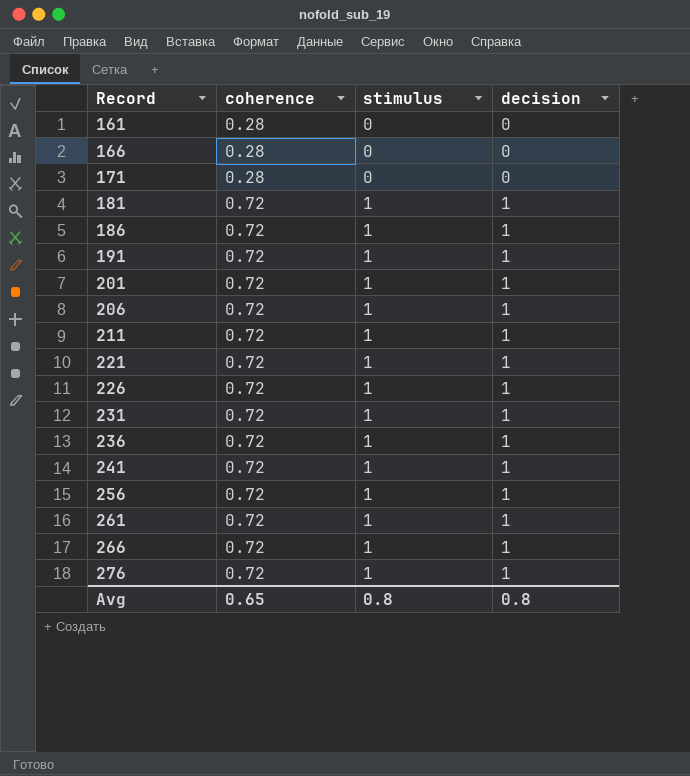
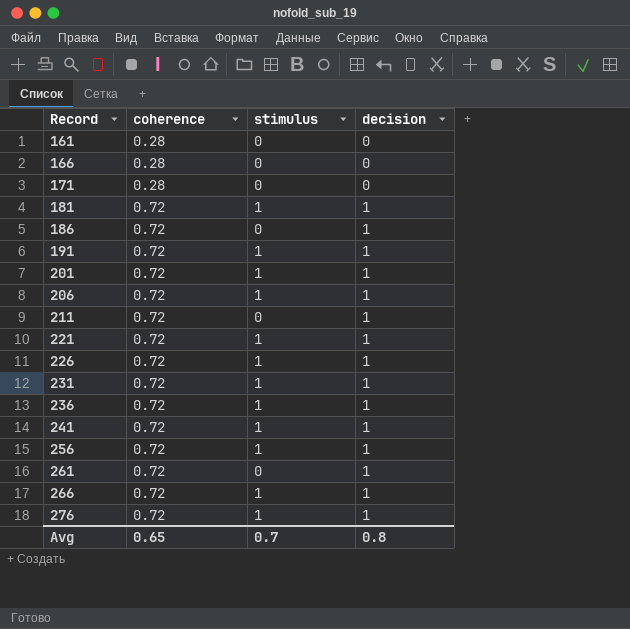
186 | stimulus: 1 -> 0
211 | stimulus: 1 -> 0
261 | stimulus: 1 -> 0
Avg | stimulus: 0.8 -> 0.7

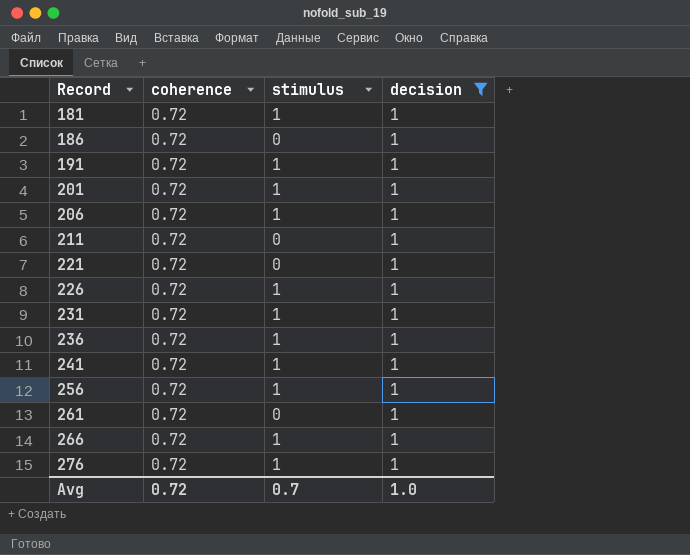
filter: none -> decision = 1
221 | stimulus: 1 -> 0
Avg | coherence: 0.65 -> 0.72
Avg | decision: 0.8 -> 1.0

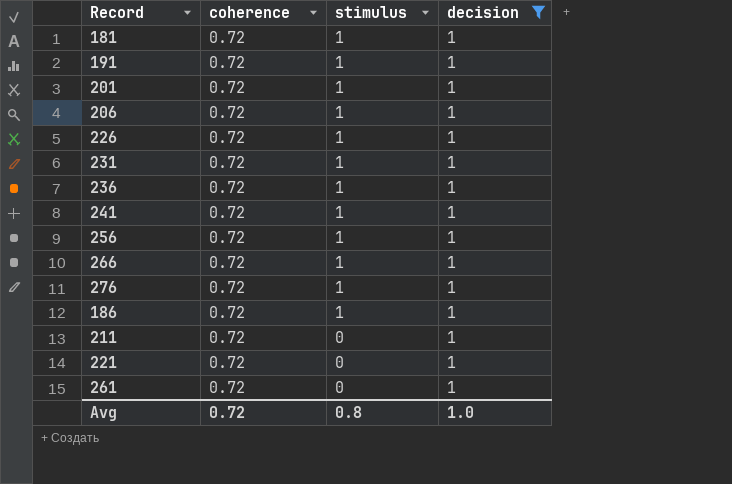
row order: Record ascending -> stimulus descending
186 | stimulus: 0 -> 1
Avg | stimulus: 0.7 -> 0.8

